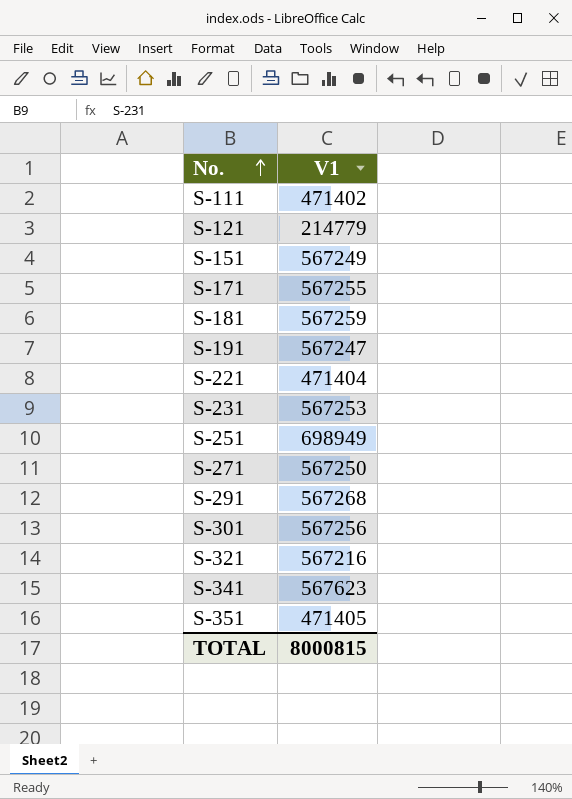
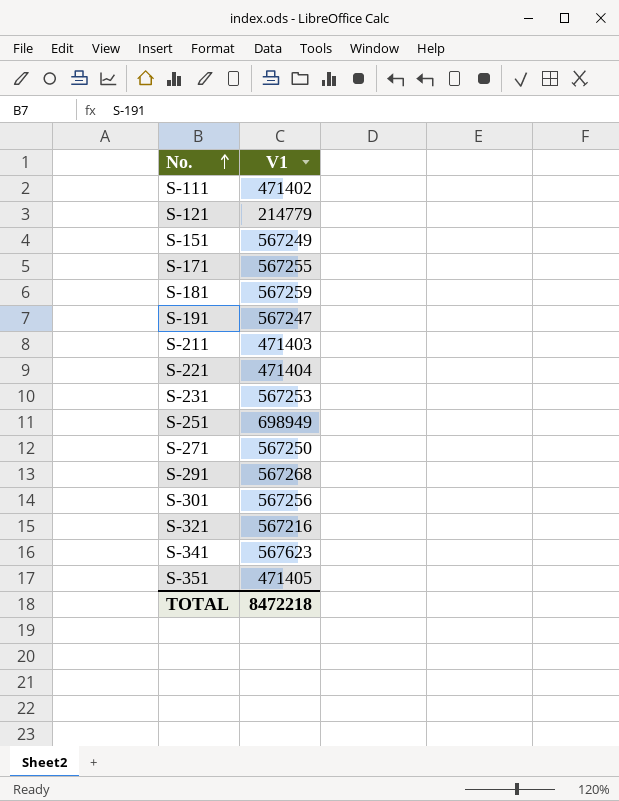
row S-211: none -> 471403
TOTAL | V1: 8000815 -> 8472218

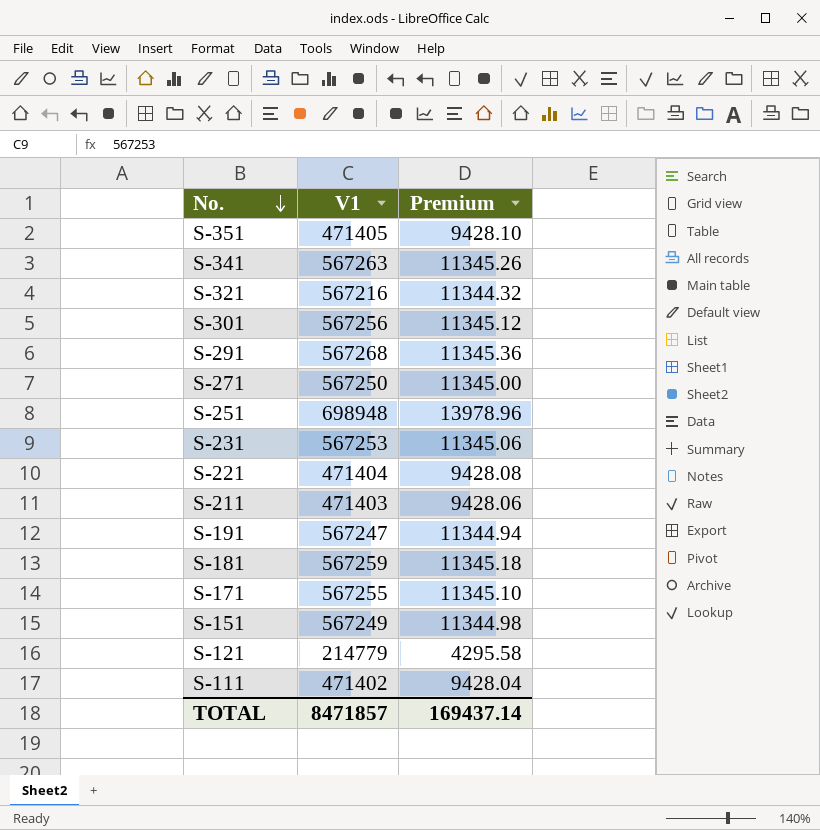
row order: No. ascending -> No. descending
column Premium | formula: none -> [V1] * 0.02
S-341 | V1: 567623 -> 567263
S-251 | V1: 698949 -> 698948
TOTAL | V1: 8472218 -> 8471857

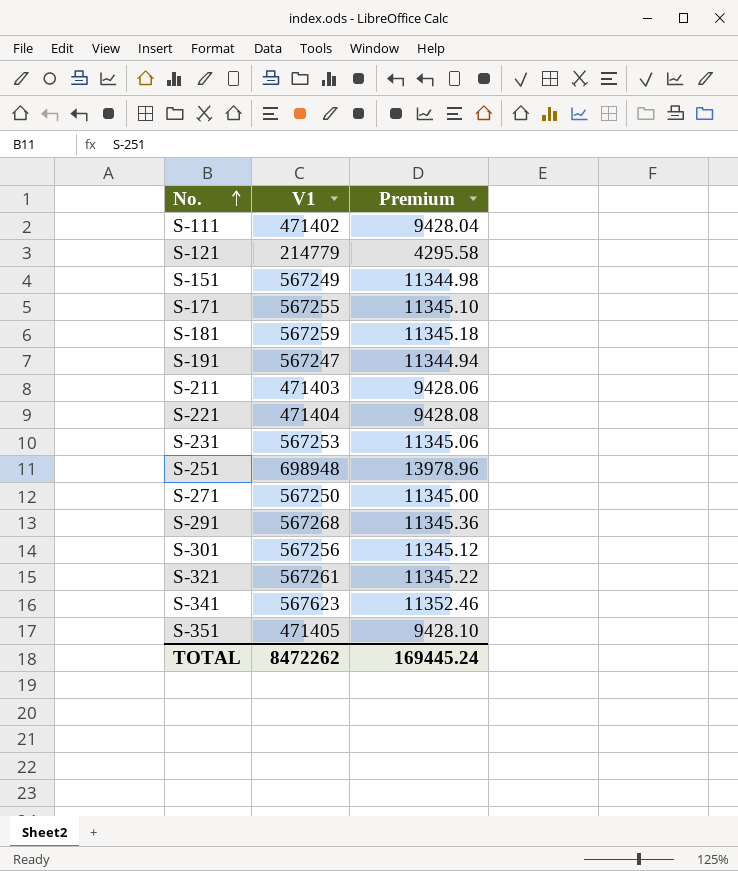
row order: No. descending -> No. ascending
S-321 | V1: 567216 -> 567261
S-321 | Premium: 11344.32 -> 11345.22
S-341 | V1: 567263 -> 567623
S-341 | Premium: 11345.26 -> 11352.46
TOTAL | V1: 8471857 -> 8472262
TOTAL | Premium: 169437.14 -> 169445.24

